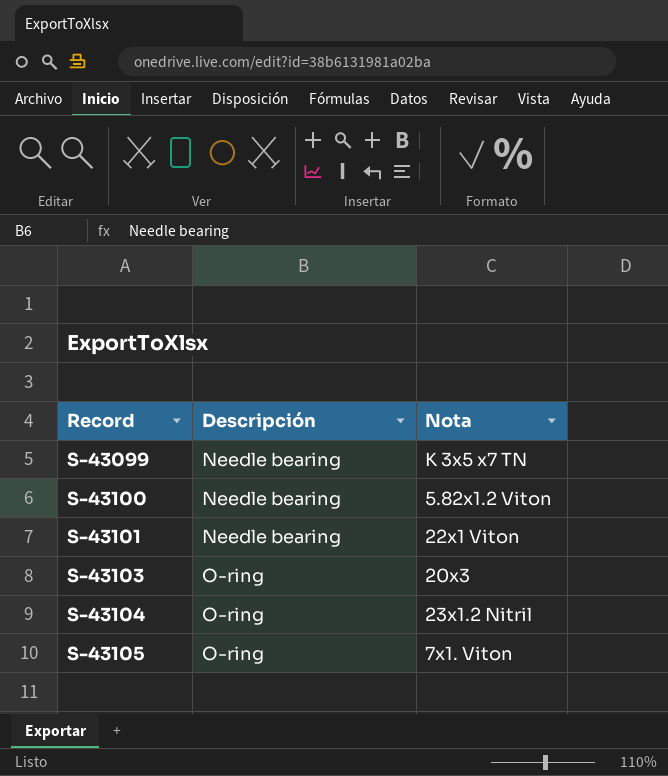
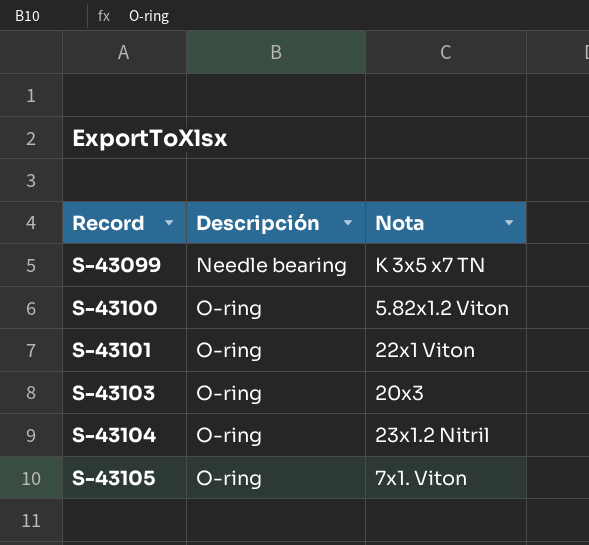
S-43100 | Descripción: Needle bearing -> O-ring
S-43101 | Descripción: Needle bearing -> O-ring

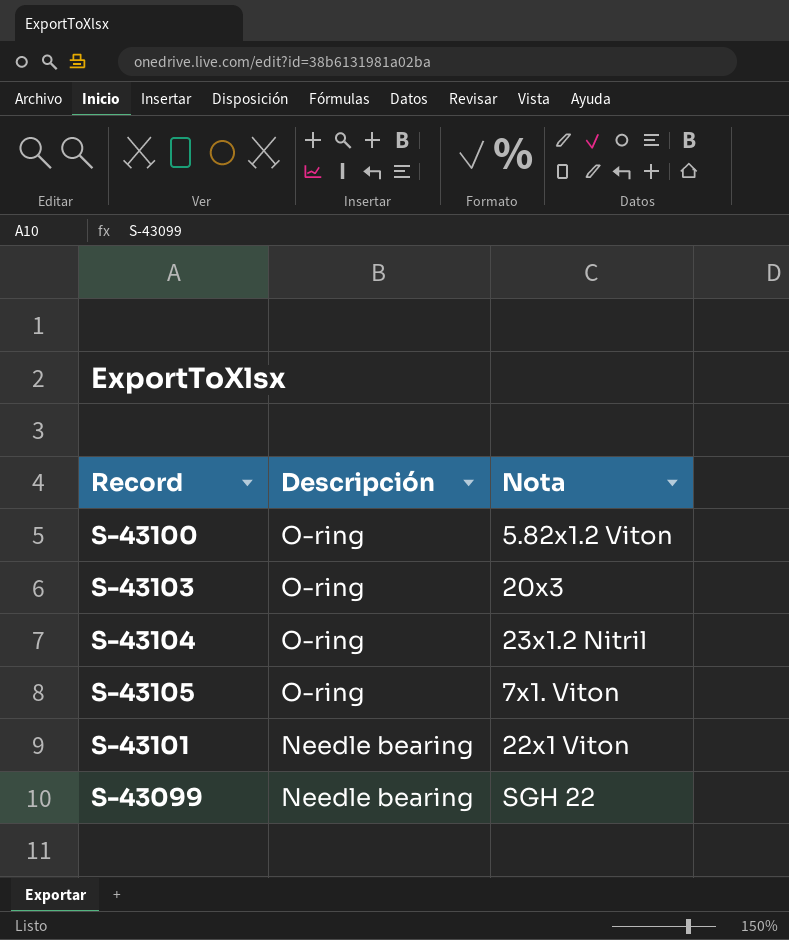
row order: Record ascending -> Descripción descending
S-43101 | Descripción: O-ring -> Needle bearing
S-43099 | Nota: K 3x5 x7 TN -> SGH 22

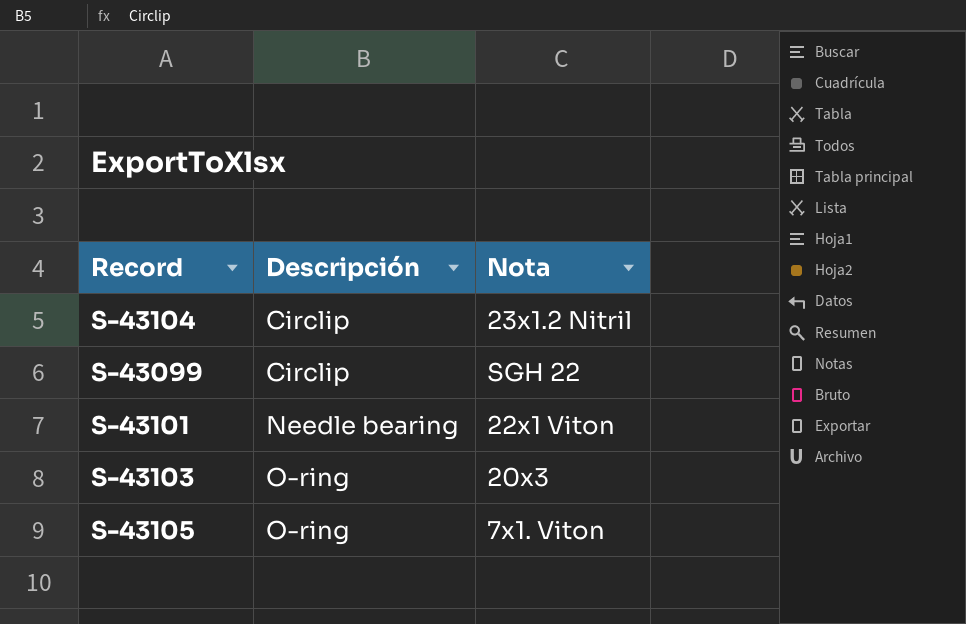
row order: Descripción descending -> Descripción ascending
row S-43100: O-ring | 5.82x1.2 Viton -> none
S-43104 | Descripción: O-ring -> Circlip
S-43099 | Descripción: Needle bearing -> Circlip

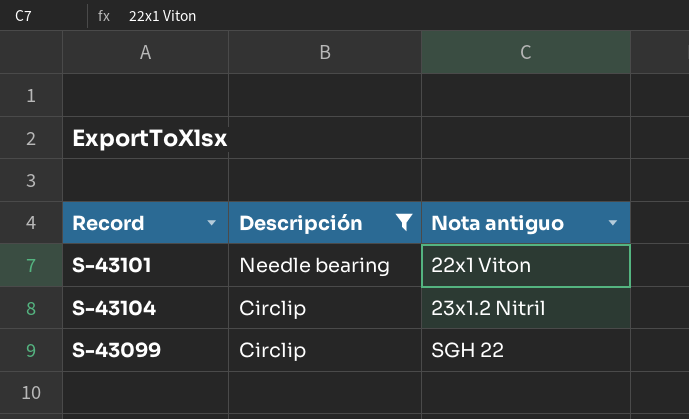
filter: none -> Descripción != O-ring
row order: Descripción ascending -> Descripción descending
column name: Nota -> Nota antiguo

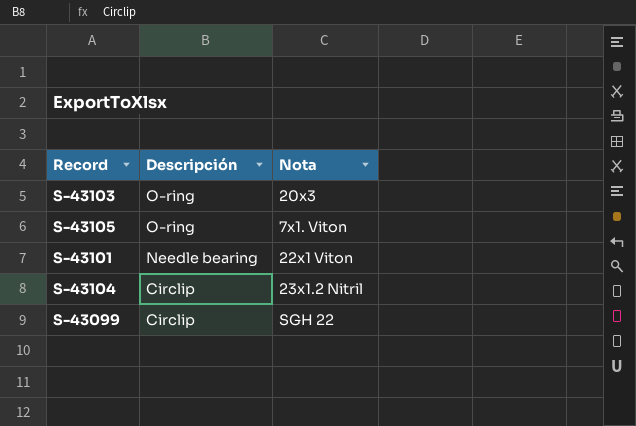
filter: Descripción != O-ring -> none
column name: Nota antiguo -> Nota

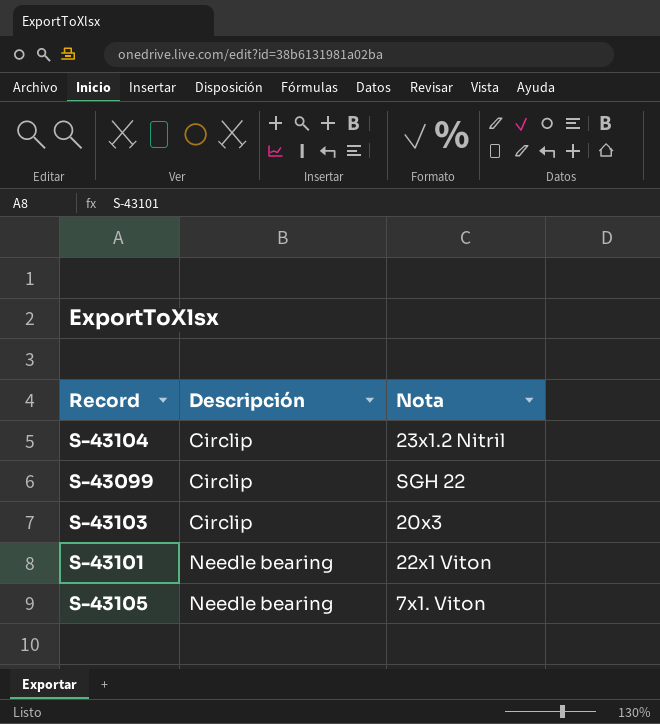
row order: Descripción descending -> Descripción ascending
S-43103 | Descripción: O-ring -> Circlip
S-43105 | Descripción: O-ring -> Needle bearing

